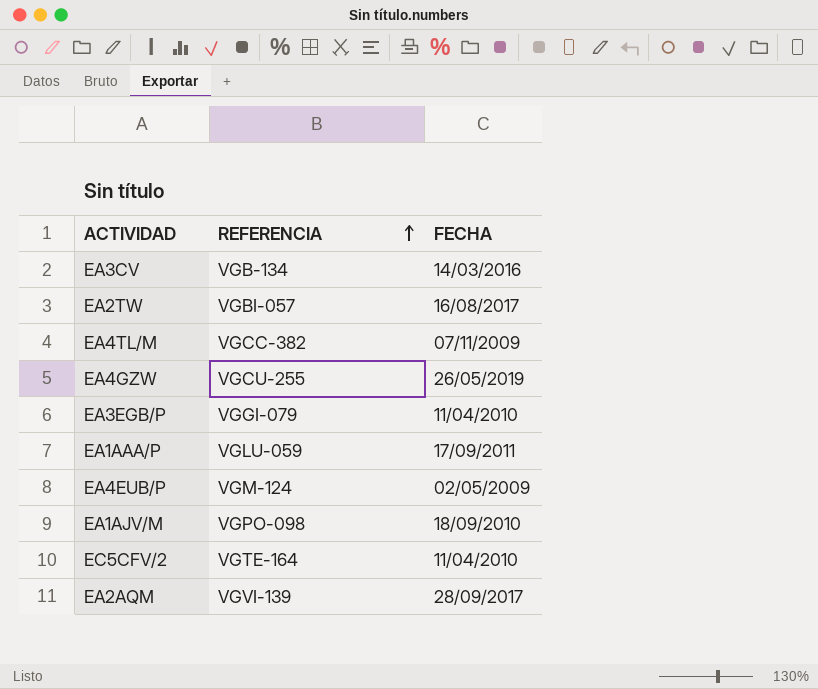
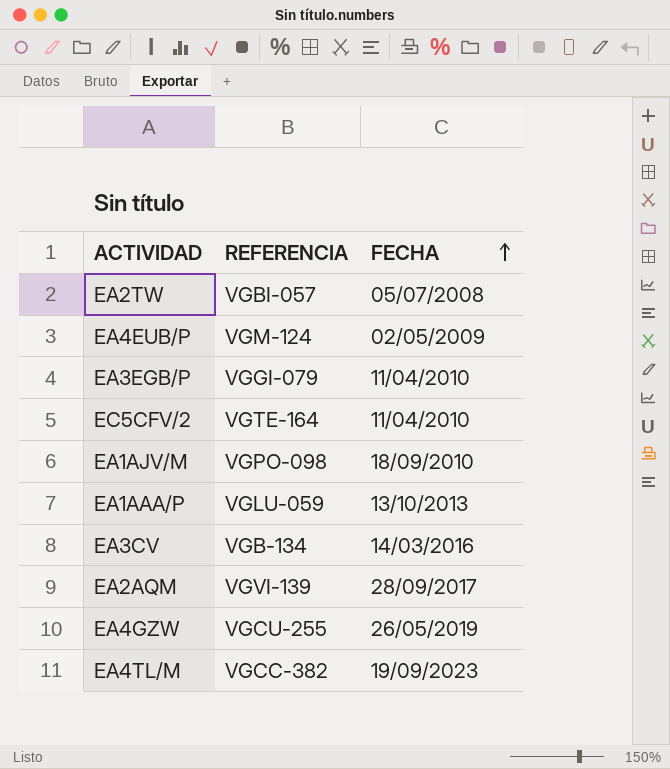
row order: REFERENCIA ascending -> FECHA ascending
EA2TW | FECHA: 16/08/2017 -> 05/07/2008
EA1AAA/P | FECHA: 17/09/2011 -> 13/10/2013
EA4TL/M | FECHA: 07/11/2009 -> 19/09/2023

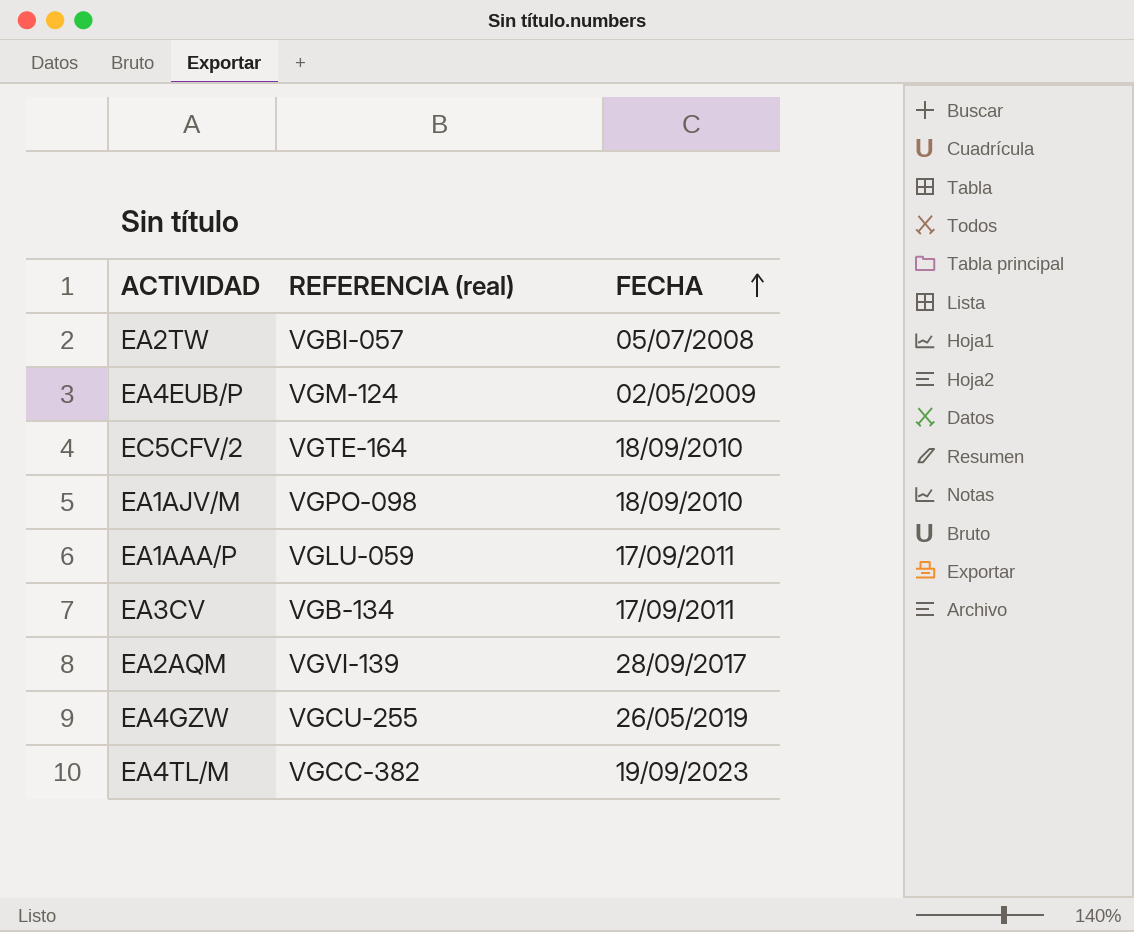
column name: REFERENCIA -> REFERENCIA (real)
row EA3EGB/P: VGGI-079 | 11/04/2010 -> none
EC5CFV/2 | FECHA: 11/04/2010 -> 18/09/2010
EA1AAA/P | FECHA: 13/10/2013 -> 17/09/2011
EA3CV | FECHA: 14/03/2016 -> 17/09/2011

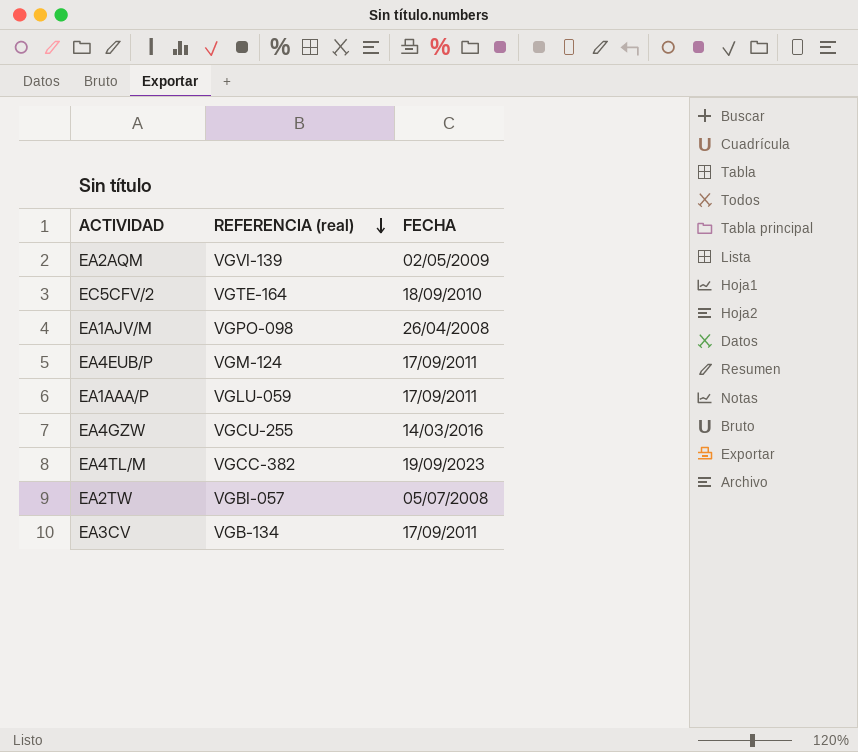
row order: FECHA ascending -> REFERENCIA (real) descending
EA2AQM | FECHA: 28/09/2017 -> 02/05/2009
EA1AJV/M | FECHA: 18/09/2010 -> 26/04/2008
EA4EUB/P | FECHA: 02/05/2009 -> 17/09/2011
EA4GZW | FECHA: 26/05/2019 -> 14/03/2016

